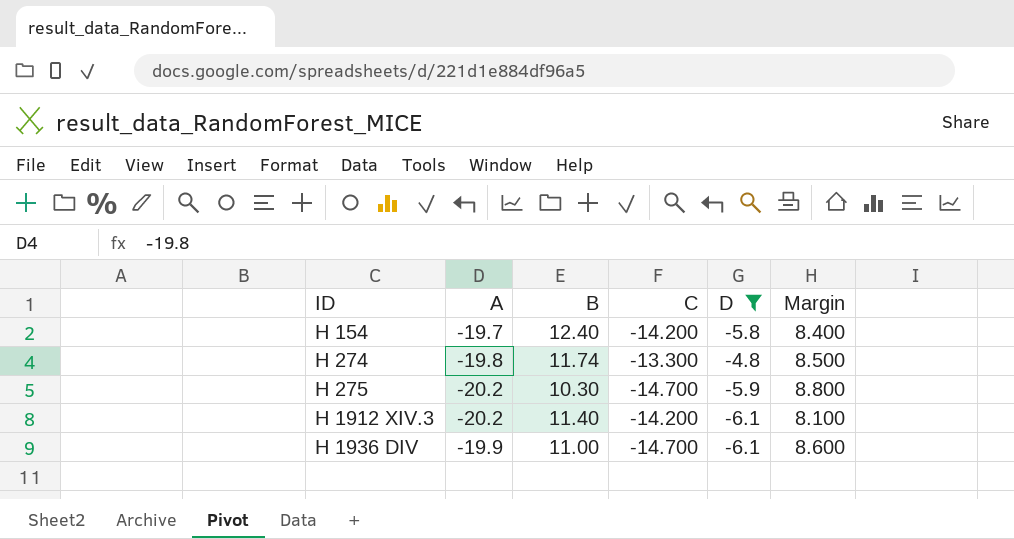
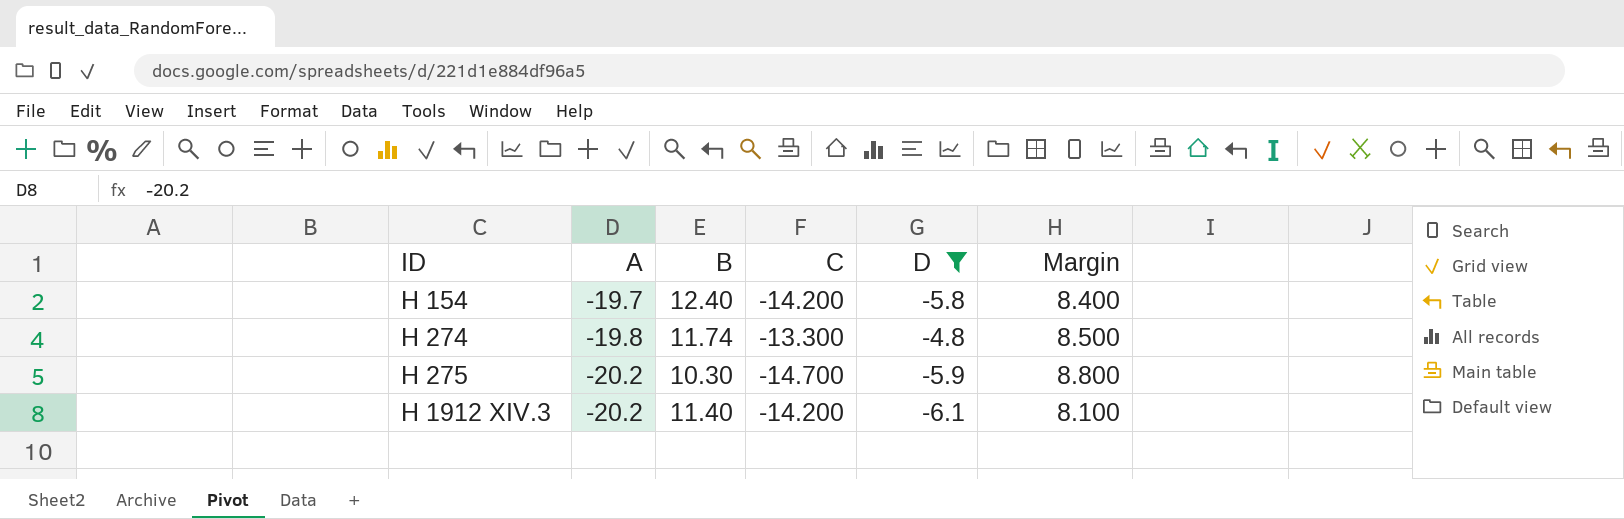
row H 1936 DIV: -19.9 | 11.00 | -14.700 | -6.1 | 8.600 -> none

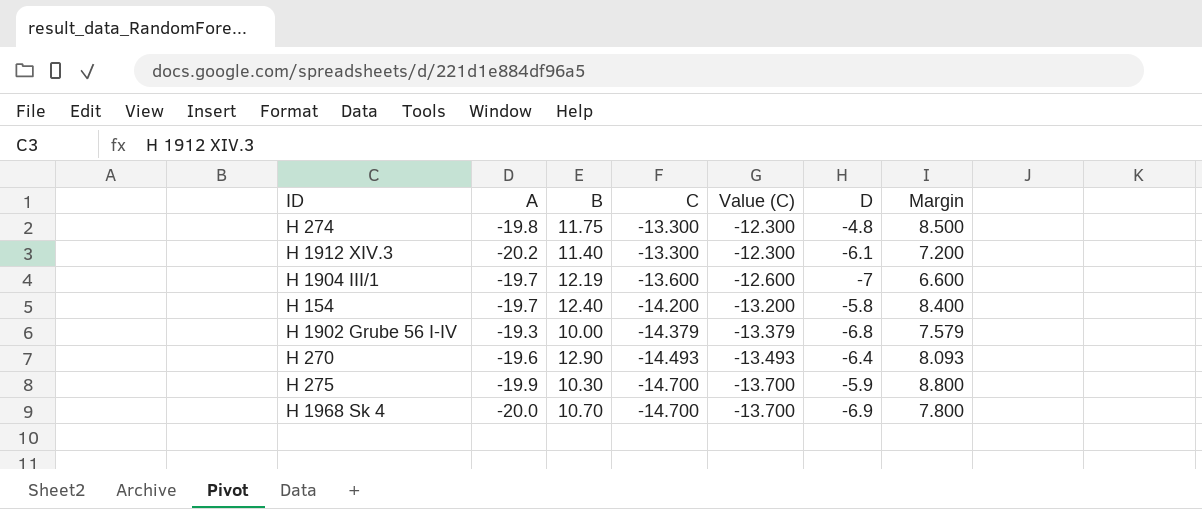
filter: D >= -6.1 -> none
row order: ID ascending -> C descending
column Value (C) | formula: none -> [C] + 1
H 274 | B: 11.74 -> 11.75
H 1912 XIV.3 | C: -14.200 -> -13.300
H 1912 XIV.3 | Margin: 8.100 -> 7.200
H 275 | A: -20.2 -> -19.9

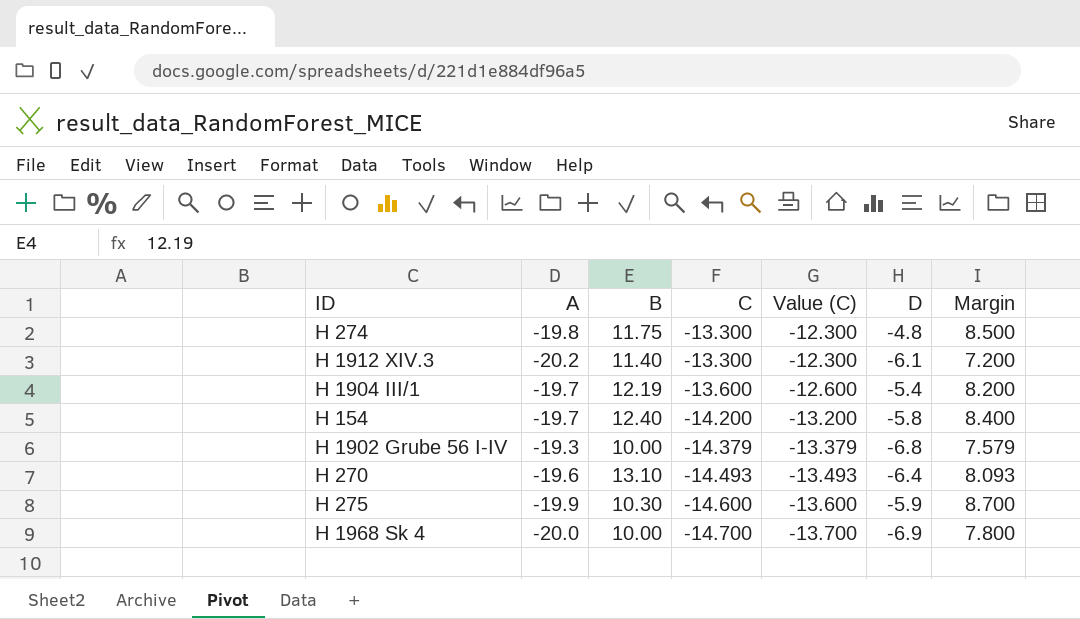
H 1904 III/1 | D: -7 -> -5.4
H 1904 III/1 | Margin: 6.600 -> 8.200
H 270 | B: 12.90 -> 13.10
H 275 | C: -14.700 -> -14.600
H 275 | Value (C): -13.700 -> -13.600
H 275 | Margin: 8.800 -> 8.700
H 1968 Sk 4 | B: 10.70 -> 10.00

